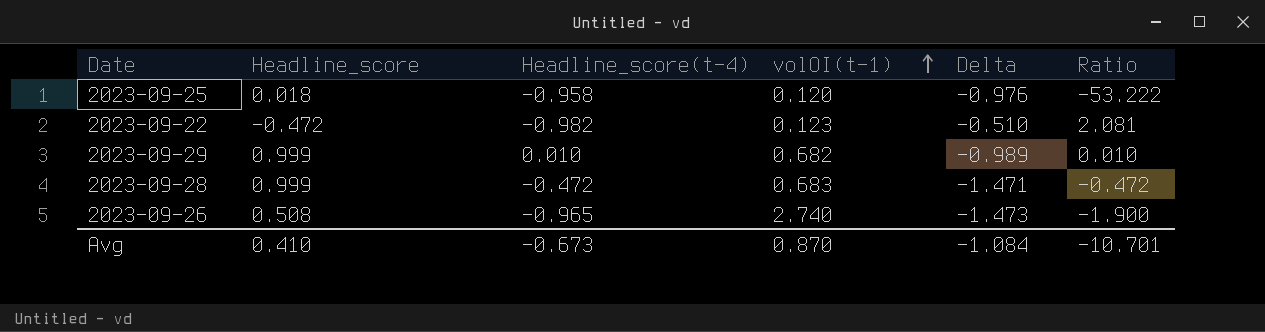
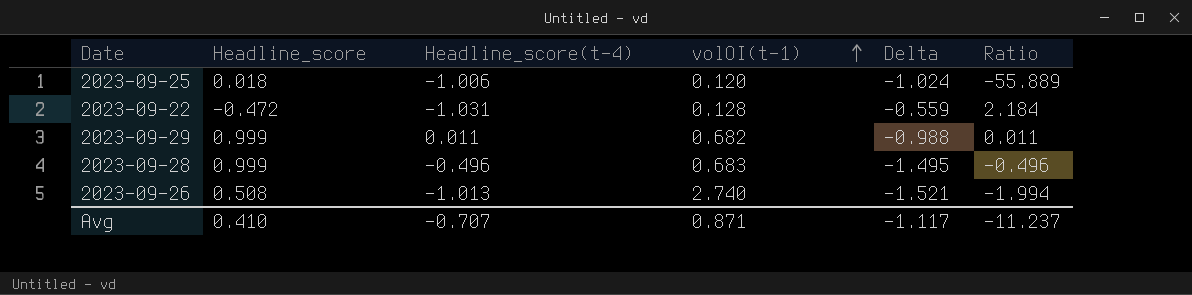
2023-09-25 | Headline_score(t-4): -0.958 -> -1.006
2023-09-25 | Delta: -0.976 -> -1.024
2023-09-25 | Ratio: -53.222 -> -55.889
2023-09-22 | Headline_score(t-4): -0.982 -> -1.031
2023-09-22 | volOI(t-1): 0.123 -> 0.128
2023-09-22 | Delta: -0.510 -> -0.559
2023-09-22 | Ratio: 2.081 -> 2.184
2023-09-29 | Headline_score(t-4): 0.010 -> 0.011
2023-09-29 | Delta: -0.989 -> -0.988
2023-09-29 | Ratio: 0.010 -> 0.011
2023-09-28 | Headline_score(t-4): -0.472 -> -0.496
2023-09-28 | Delta: -1.471 -> -1.495
2023-09-28 | Ratio: -0.472 -> -0.496
2023-09-26 | Headline_score(t-4): -0.965 -> -1.013
2023-09-26 | Delta: -1.473 -> -1.521
2023-09-26 | Ratio: -1.900 -> -1.994
Avg | Headline_score(t-4): -0.673 -> -0.707
Avg | volOI(t-1): 0.870 -> 0.871
Avg | Delta: -1.084 -> -1.117
Avg | Ratio: -10.701 -> -11.237

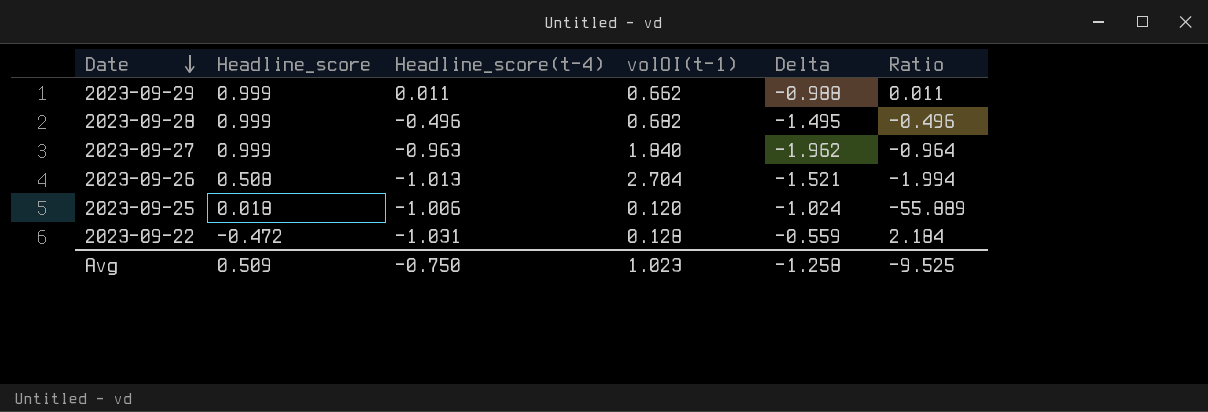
row order: volOI(t-1) ascending -> Date descending
2023-09-29 | volOI(t-1): 0.682 -> 0.662
2023-09-28 | volOI(t-1): 0.683 -> 0.682
row 2023-09-27: none -> 0.999 | -0.963 | 1.840 | -1.962 | -0.964
2023-09-26 | volOI(t-1): 2.740 -> 2.704
Avg | Headline_score: 0.410 -> 0.509
Avg | Headline_score(t-4): -0.707 -> -0.750
Avg | volOI(t-1): 0.871 -> 1.023
Avg | Delta: -1.117 -> -1.258
Avg | Ratio: -11.237 -> -9.525

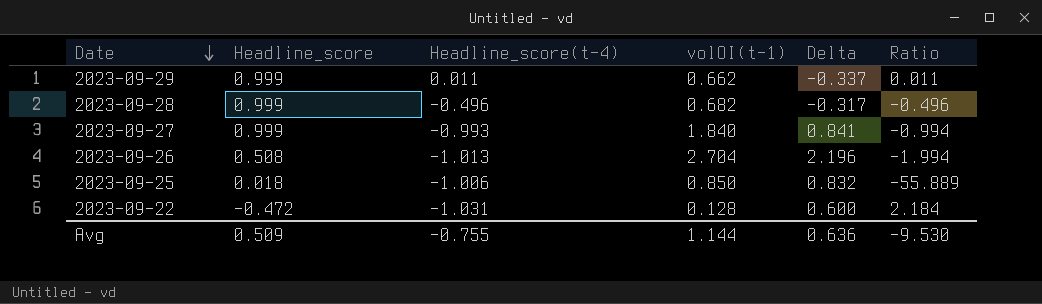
column Delta | formula: [Headline_score(t-4)] - [Headline_score] -> [volOI(t-1)] - [Headline_score]
2023-09-27 | Headline_score(t-4): -0.963 -> -0.993
2023-09-27 | Ratio: -0.964 -> -0.994
2023-09-25 | volOI(t-1): 0.120 -> 0.850
Avg | Headline_score(t-4): -0.750 -> -0.755
Avg | volOI(t-1): 1.023 -> 1.144
Avg | Delta: -1.258 -> 0.636
Avg | Ratio: -9.525 -> -9.530

